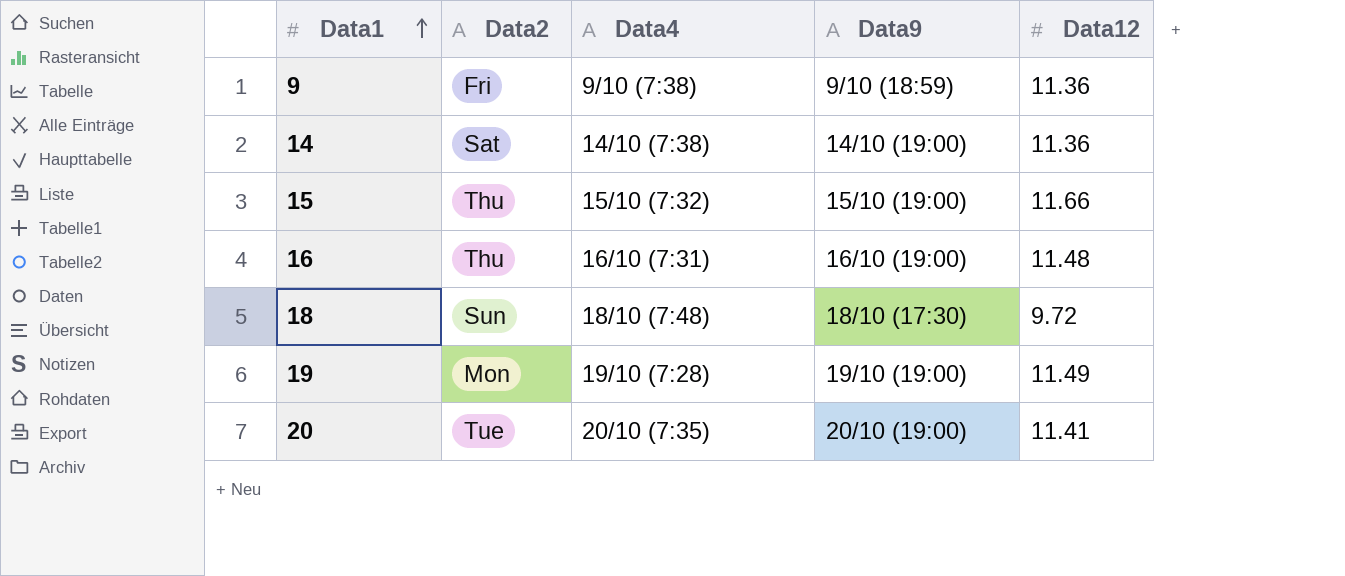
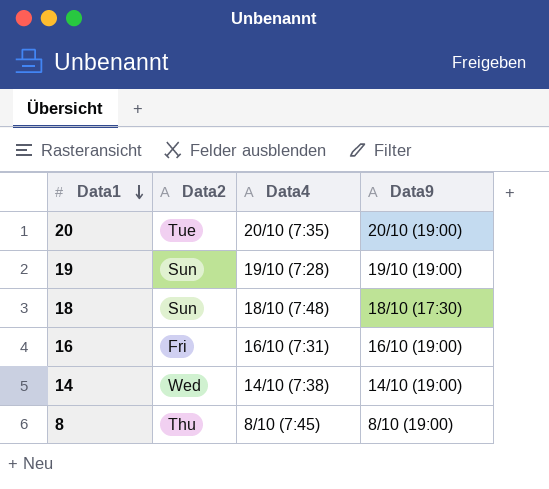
row order: Data1 ascending -> Data1 descending
column Data12 | position: 5 -> none
row 9: Fri | 9/10 (7:38) | 9/10 (18:59) | 11.36 -> none
row 15: Thu | 15/10 (7:32) | 15/10 (19:00) | 11.66 -> none
19 | Data2: Mon -> Sun
16 | Data2: Thu -> Fri
14 | Data2: Sat -> Wed
row 8: none -> Thu | 8/10 (7:45) | 8/10 (19:00)

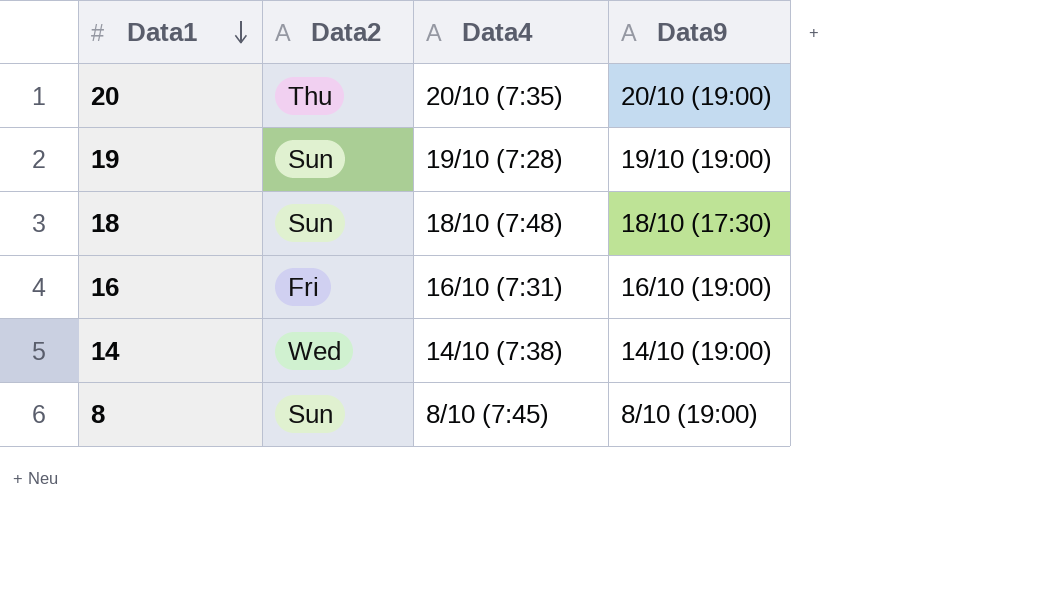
20 | Data2: Tue -> Thu
8 | Data2: Thu -> Sun

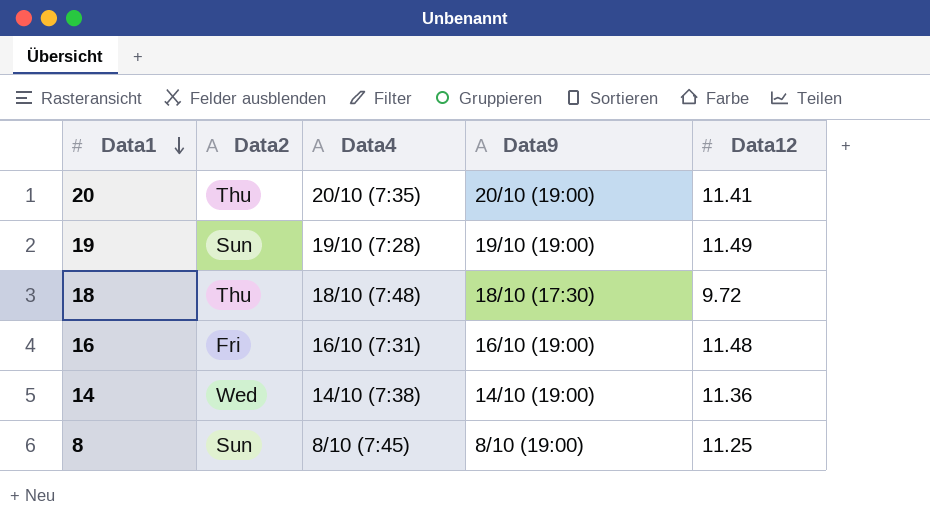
column Data12 | position: none -> 5
18 | Data2: Sun -> Thu

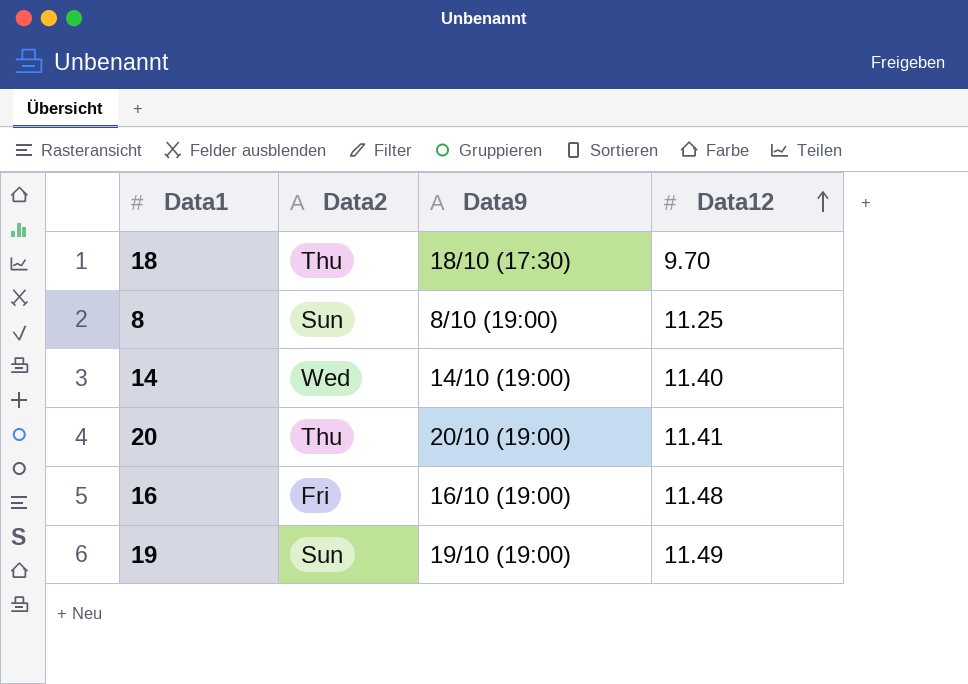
row order: Data1 descending -> Data12 ascending
column Data4 | position: 3 -> none
18 | Data12: 9.72 -> 9.70
14 | Data12: 11.36 -> 11.40

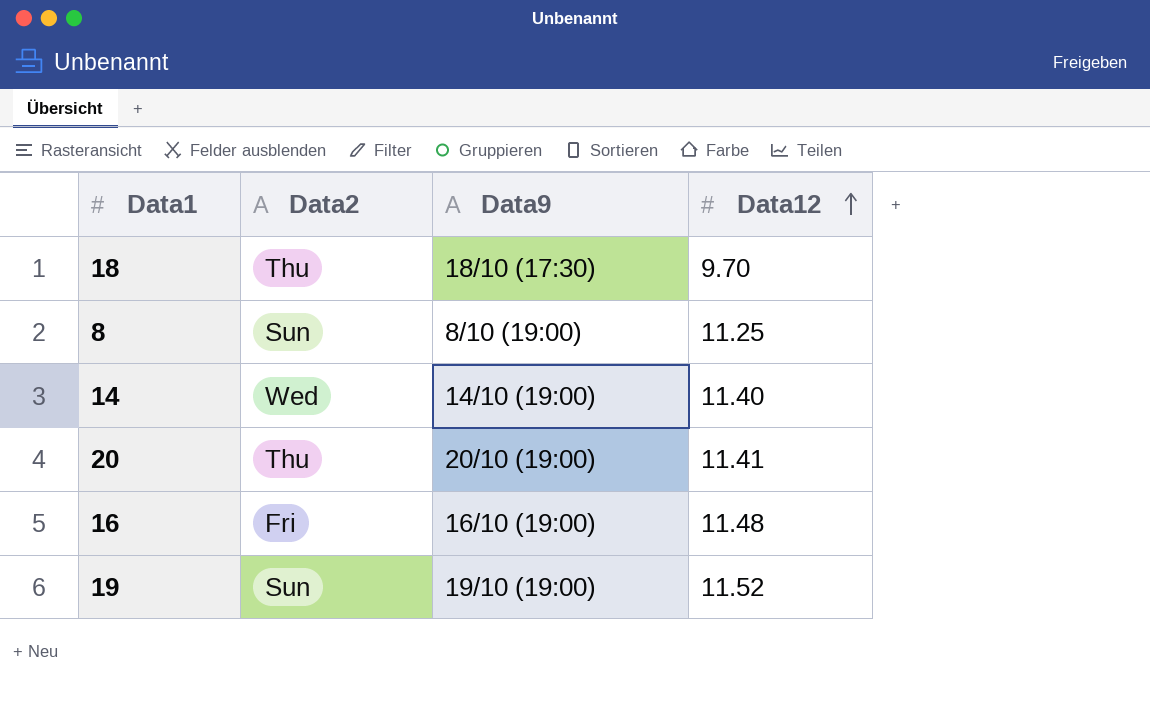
19 | Data12: 11.49 -> 11.52

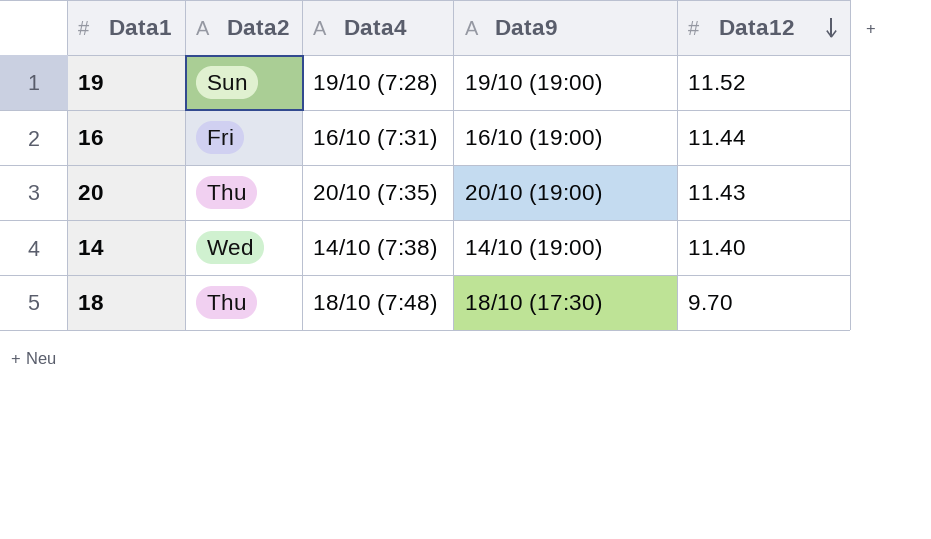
row order: Data12 ascending -> Data12 descending
column Data4 | position: none -> 3
row 8: Sun | 8/10 (19:00) | 11.25 -> none
16 | Data12: 11.48 -> 11.44
20 | Data12: 11.41 -> 11.43

